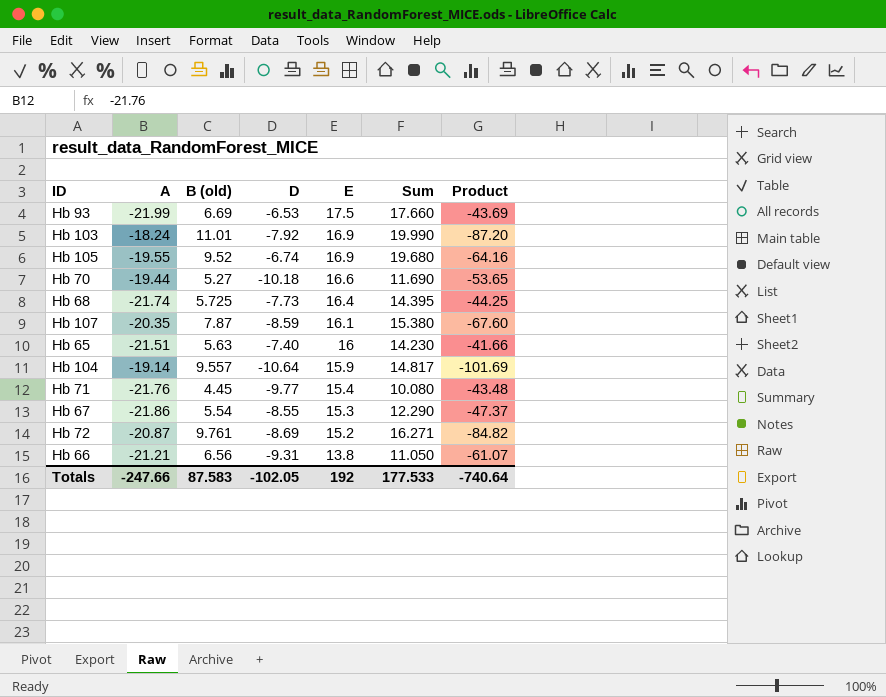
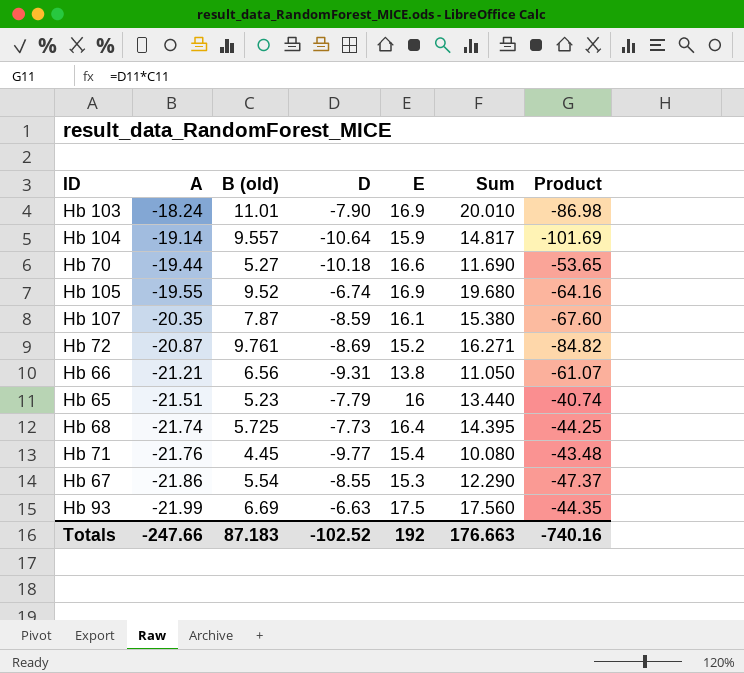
row order: E descending -> A descending
Hb 103 | D: -7.92 -> -7.90
Hb 103 | Sum: 19.990 -> 20.010
Hb 103 | Product: -87.20 -> -86.98
Hb 65 | B (old): 5.63 -> 5.23
Hb 65 | D: -7.40 -> -7.79
Hb 65 | Sum: 14.230 -> 13.440
Hb 65 | Product: -41.66 -> -40.74
Hb 93 | D: -6.53 -> -6.63
Hb 93 | Sum: 17.660 -> 17.560
Hb 93 | Product: -43.69 -> -44.35
Totals | B (old): 87.583 -> 87.183
Totals | D: -102.05 -> -102.52
Totals | Sum: 177.533 -> 176.663
Totals | Product: -740.64 -> -740.16

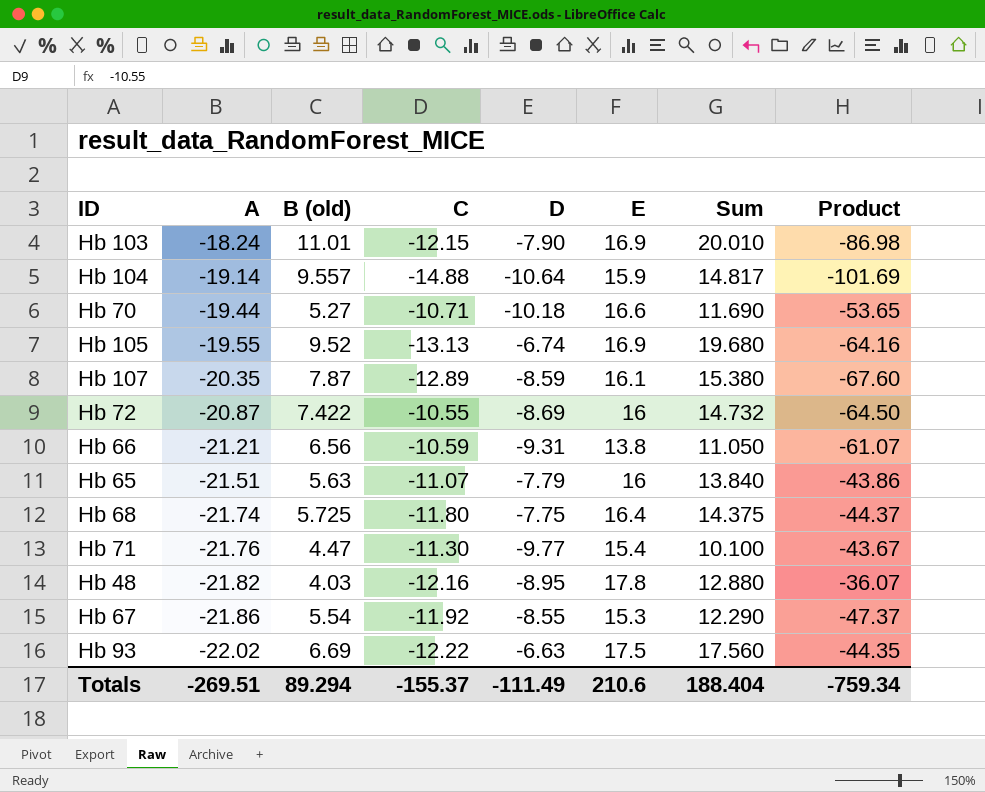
column C | position: none -> 4
Hb 72 | B (old): 9.761 -> 7.422
Hb 72 | E: 15.2 -> 16
Hb 72 | Sum: 16.271 -> 14.732
Hb 72 | Product: -84.82 -> -64.50
Hb 65 | B (old): 5.23 -> 5.63
Hb 65 | Sum: 13.440 -> 13.840
Hb 65 | Product: -40.74 -> -43.86
Hb 68 | D: -7.73 -> -7.75
Hb 68 | Sum: 14.395 -> 14.375
Hb 68 | Product: -44.25 -> -44.37
Hb 71 | B (old): 4.45 -> 4.47
Hb 71 | Sum: 10.080 -> 10.100
Hb 71 | Product: -43.48 -> -43.67
row Hb 48: none -> -21.82 | 4.03 | -12.16 | -8.95 | 17.8 | 12.880 | -36.07
Hb 93 | A: -21.99 -> -22.02
Totals | A: -247.66 -> -269.51
Totals | B (old): 87.183 -> 89.294
Totals | D: -102.52 -> -111.49
Totals | E: 192 -> 210.6
Totals | Sum: 176.663 -> 188.404
Totals | Product: -740.16 -> -759.34

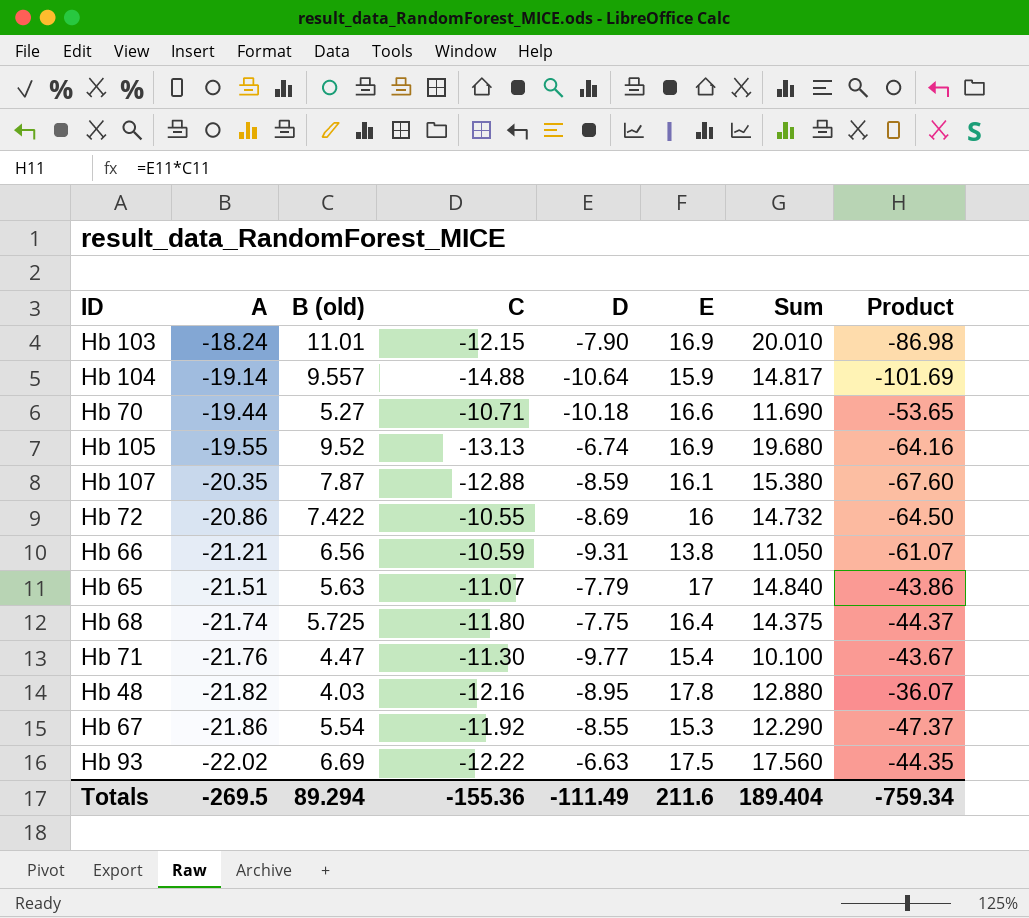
Hb 107 | C: -12.89 -> -12.88
Hb 72 | A: -20.87 -> -20.86
Hb 65 | E: 16 -> 17
Hb 65 | Sum: 13.840 -> 14.840
Totals | A: -269.51 -> -269.5
Totals | C: -155.37 -> -155.36
Totals | E: 210.6 -> 211.6
Totals | Sum: 188.404 -> 189.404

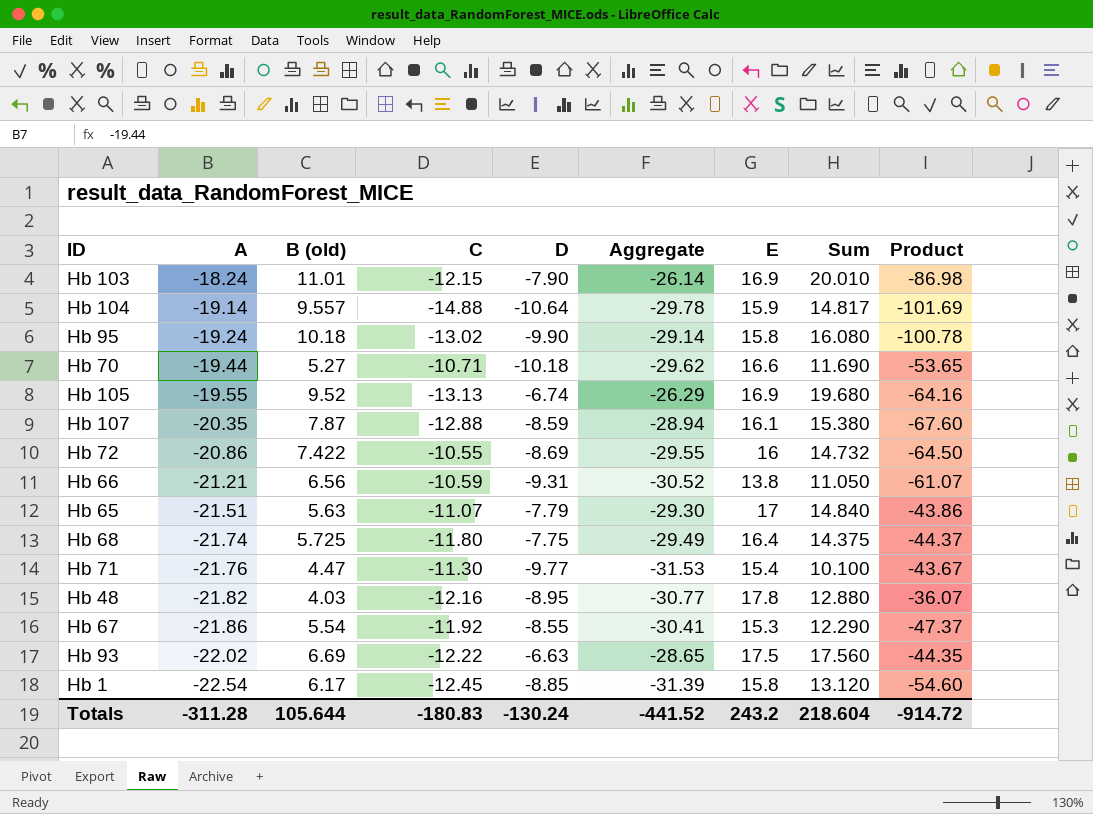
column Aggregate | formula: none -> [A] + [D]
row Hb 95: none -> -19.24 | 10.18 | -13.02 | -9.90 | -29.14 | 15.8 | 16.080 | -100.78
row Hb 1: none -> -22.54 | 6.17 | -12.45 | -8.85 | -31.39 | 15.8 | 13.120 | -54.60
Totals | A: -269.5 -> -311.28
Totals | B (old): 89.294 -> 105.644
Totals | C: -155.36 -> -180.83
Totals | D: -111.49 -> -130.24
Totals | E: 211.6 -> 243.2
Totals | Sum: 189.404 -> 218.604
Totals | Product: -759.34 -> -914.72

